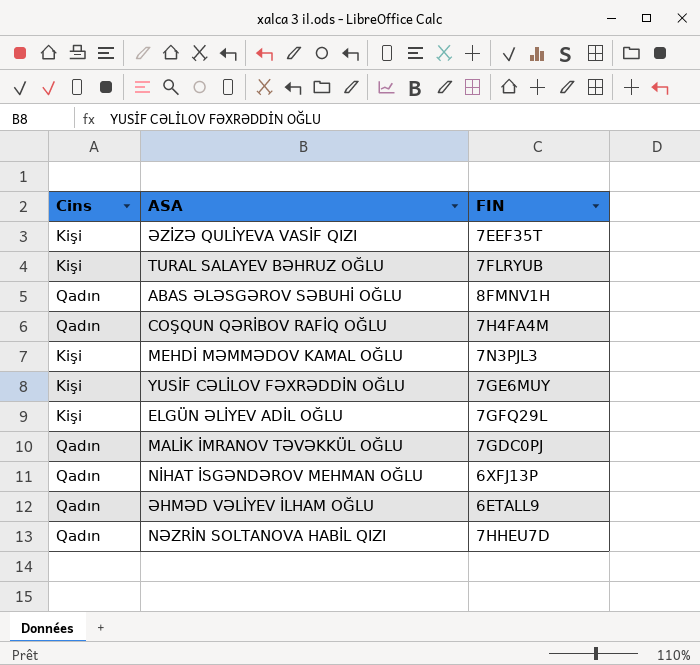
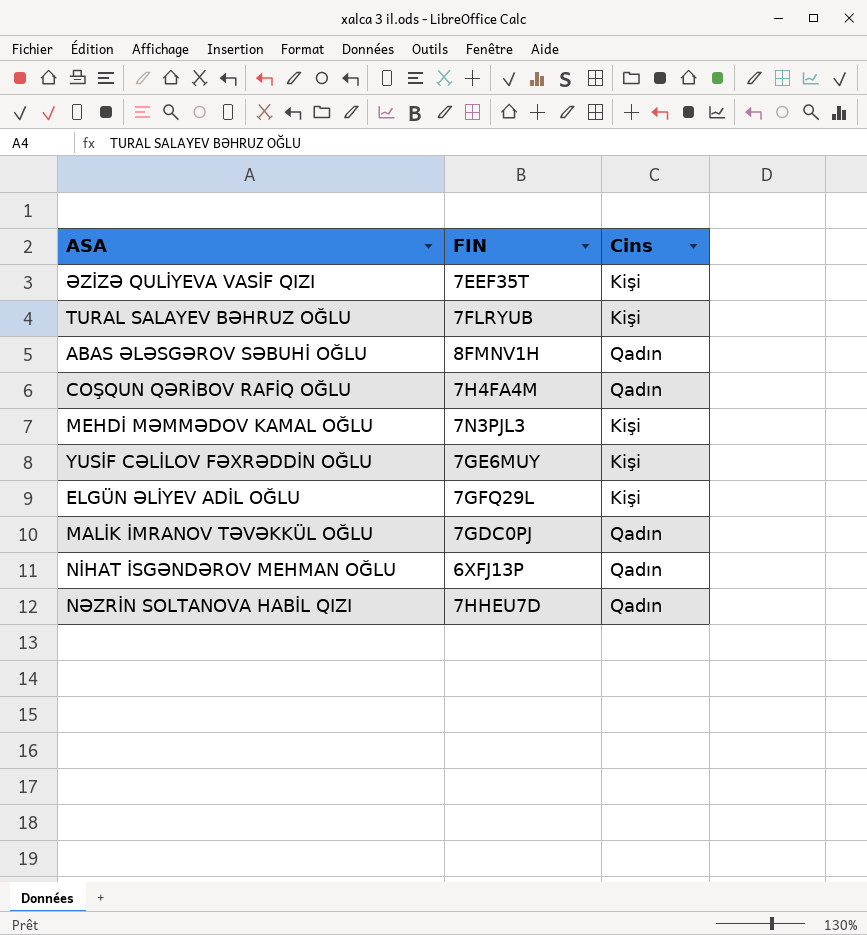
column Cins | position: 1 -> 3
row ƏHMƏD VƏLİYEV İLHAM OĞLU: Qadın | 6ETALL9 -> none

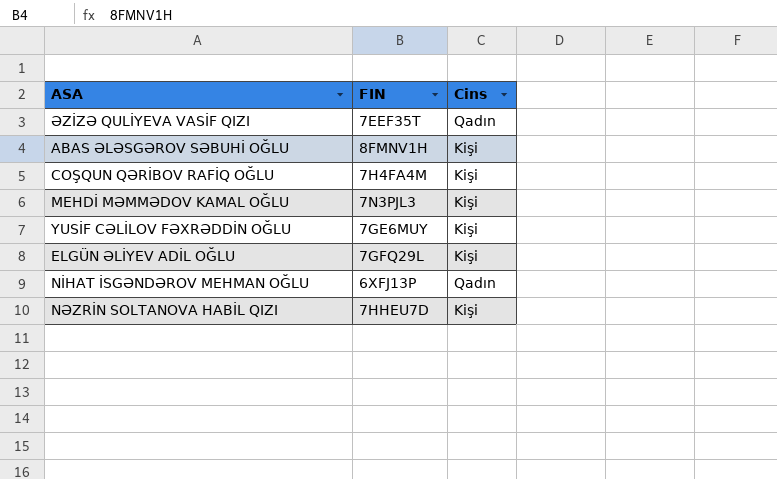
row TURAL SALAYEV BƏHRUZ OĞLU: 7FLRYUB | Kişi -> none
row MALİK İMRANOV TƏVƏKKÜL OĞLU: 7GDC0PJ | Qadın -> none
ƏZİZƏ QULİYEVA VASİF QIZI | Cins: Kişi -> Qadın
ABAS ƏLƏSGƏROV SƏBUHİ OĞLU | Cins: Qadın -> Kişi
COŞQUN QƏRİBOV RAFİQ OĞLU | Cins: Qadın -> Kişi
NƏZRİN SOLTANOVA HABİL QIZI | Cins: Qadın -> Kişi

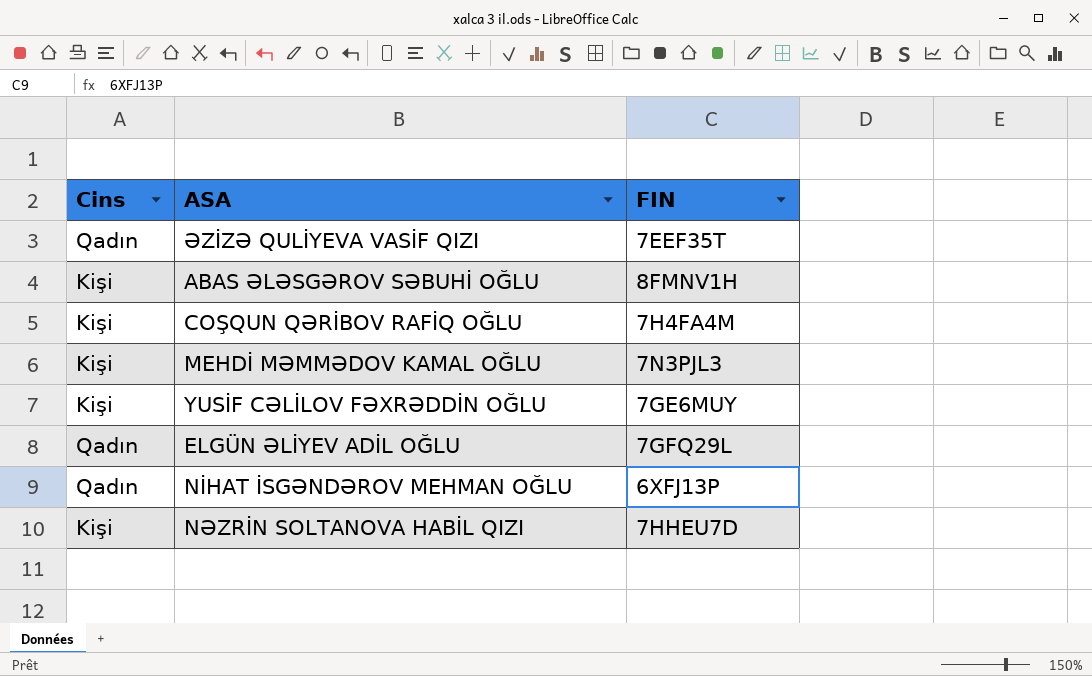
column Cins | position: 3 -> 1
ELGÜN ƏLİYEV ADİL OĞLU | Cins: Kişi -> Qadın

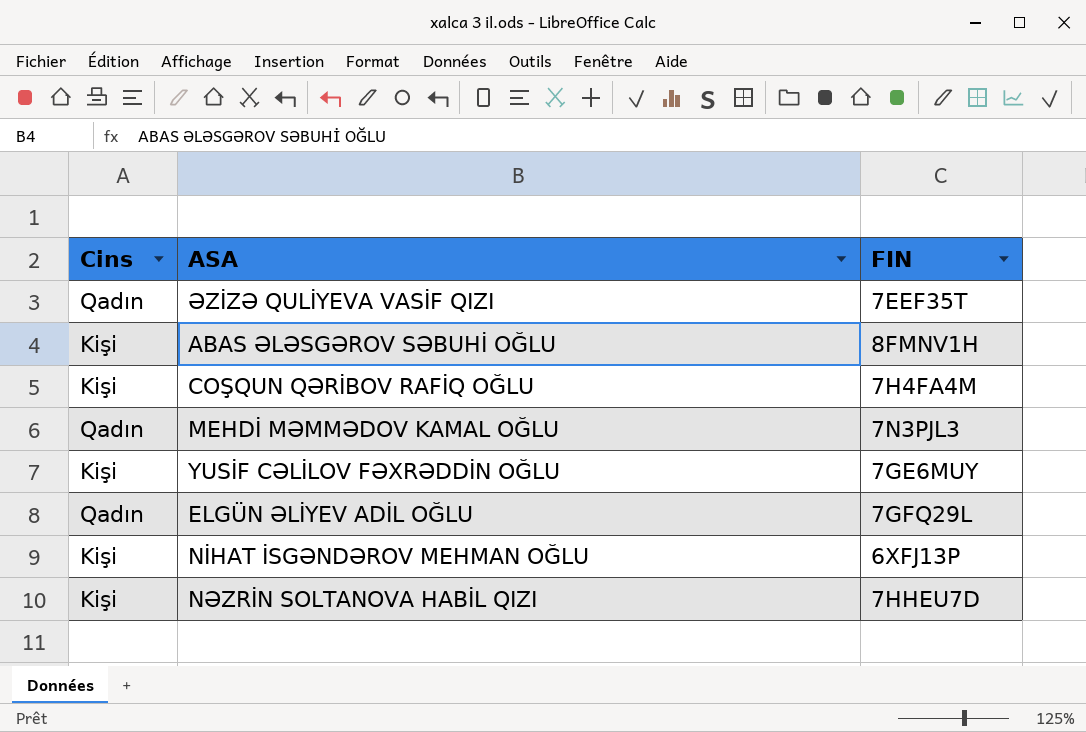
MEHDİ MƏMMƏDOV KAMAL OĞLU | Cins: Kişi -> Qadın
NİHAT İSGƏNDƏROV MEHMAN OĞLU | Cins: Qadın -> Kişi

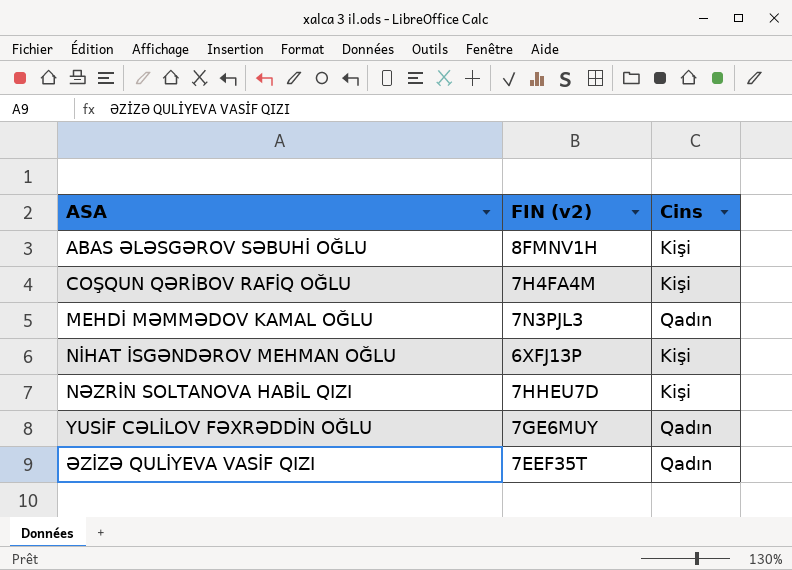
row order: none -> ASA ascending
column name: FIN -> FIN (v2)
column Cins | position: 1 -> 3
row ELGÜN ƏLİYEV ADİL OĞLU: Qadın | 7GFQ29L -> none
YUSİF CƏLİLOV FƏXRƏDDİN OĞLU | Cins: Kişi -> Qadın

